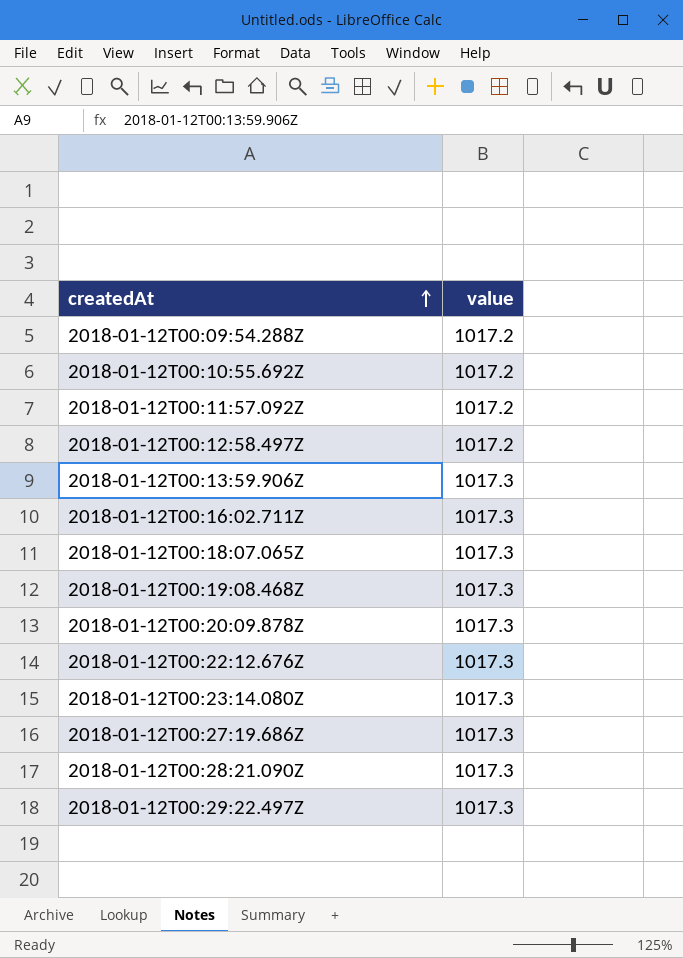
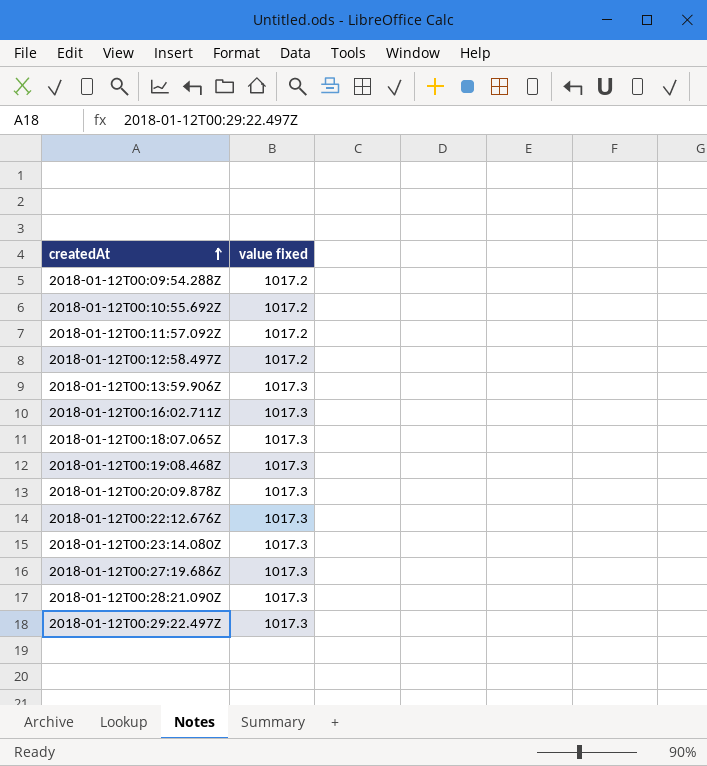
column name: value -> value fixed

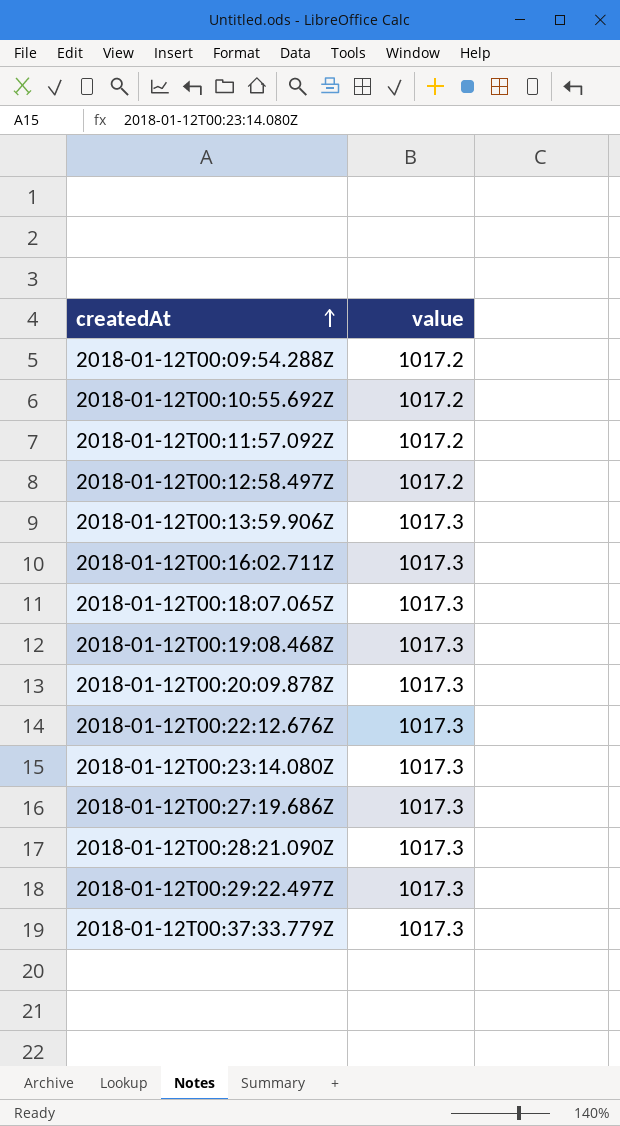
column name: value fixed -> value
row 2018-01-12T00:37:33.779Z: none -> 1017.3

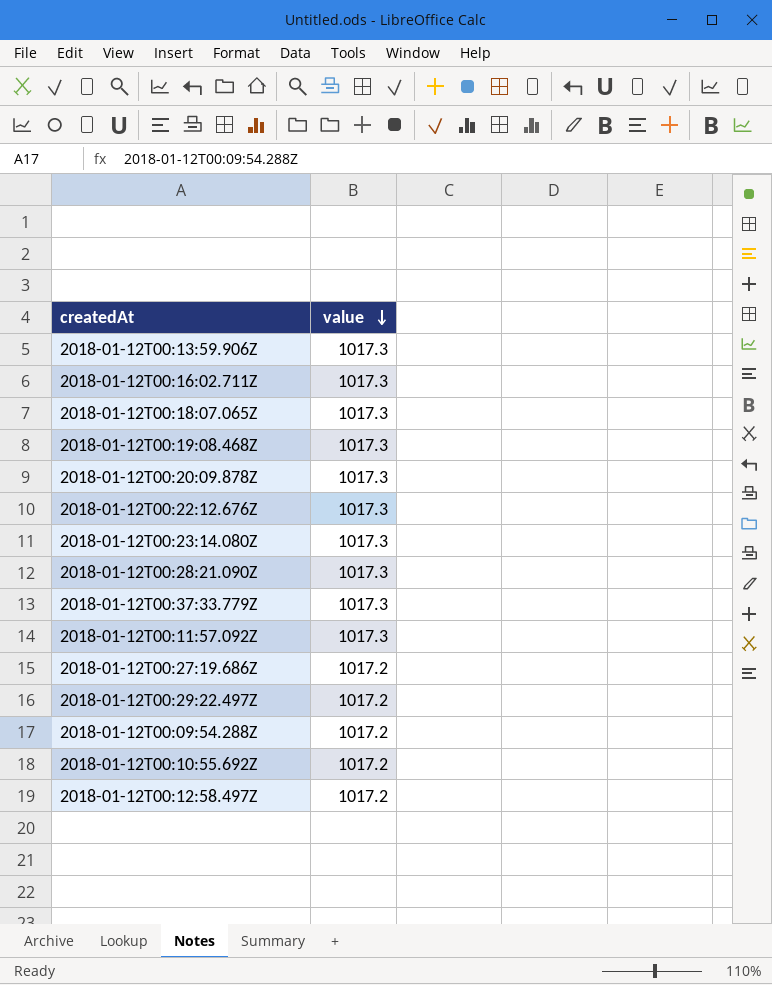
row order: createdAt ascending -> value descending
2018-01-12T00:11:57.092Z | value: 1017.2 -> 1017.3
2018-01-12T00:27:19.686Z | value: 1017.3 -> 1017.2
2018-01-12T00:29:22.497Z | value: 1017.3 -> 1017.2

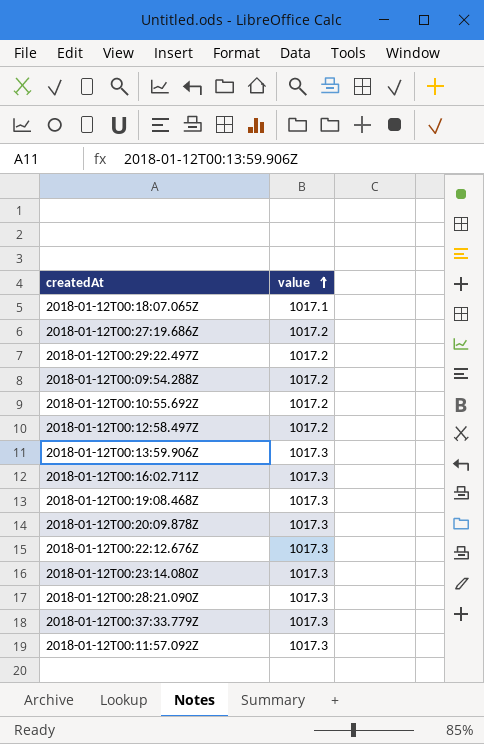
row order: value descending -> value ascending
2018-01-12T00:18:07.065Z | value: 1017.3 -> 1017.1

